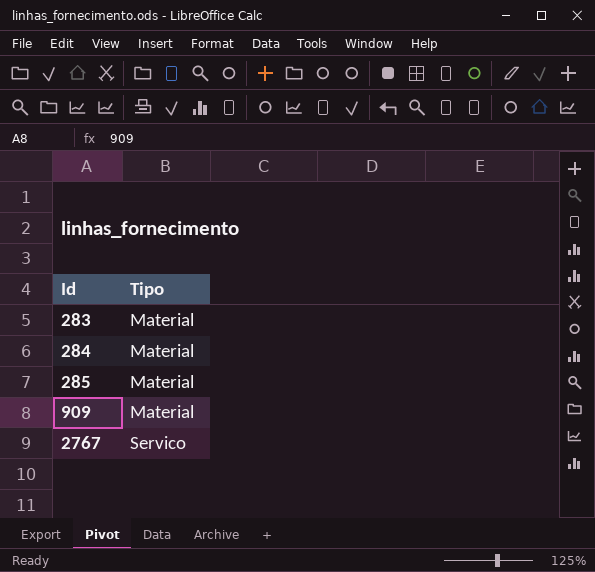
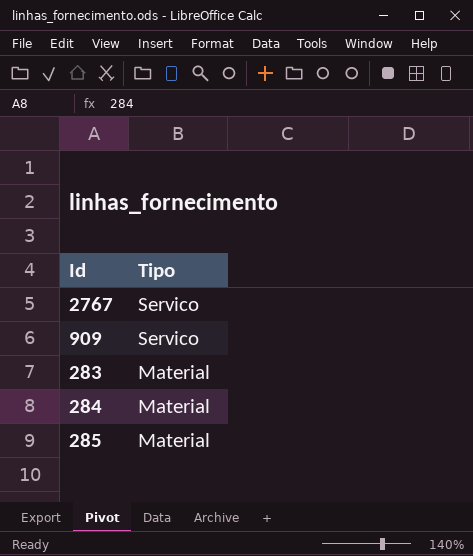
row order: Id ascending -> Tipo descending
909 | Tipo: Material -> Servico

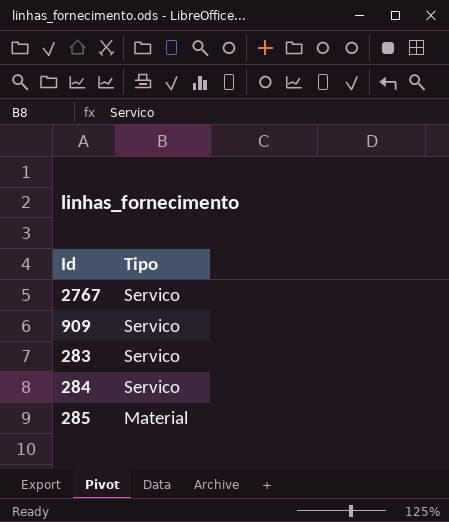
283 | Tipo: Material -> Servico
284 | Tipo: Material -> Servico

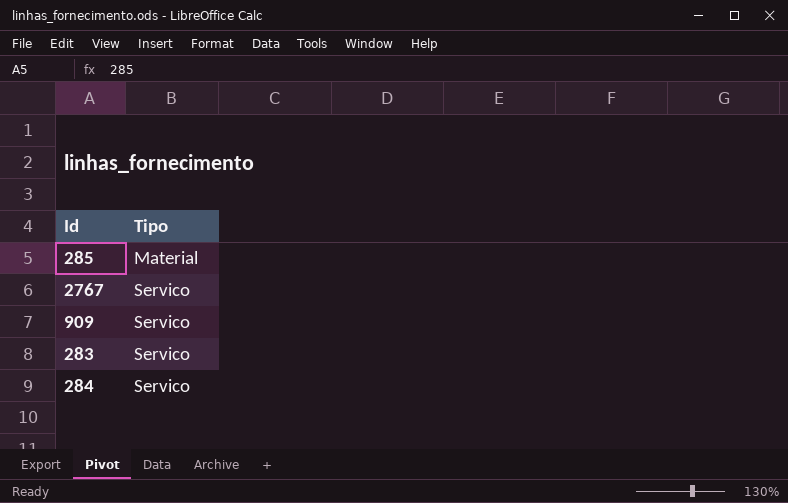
row order: Tipo descending -> Tipo ascending

